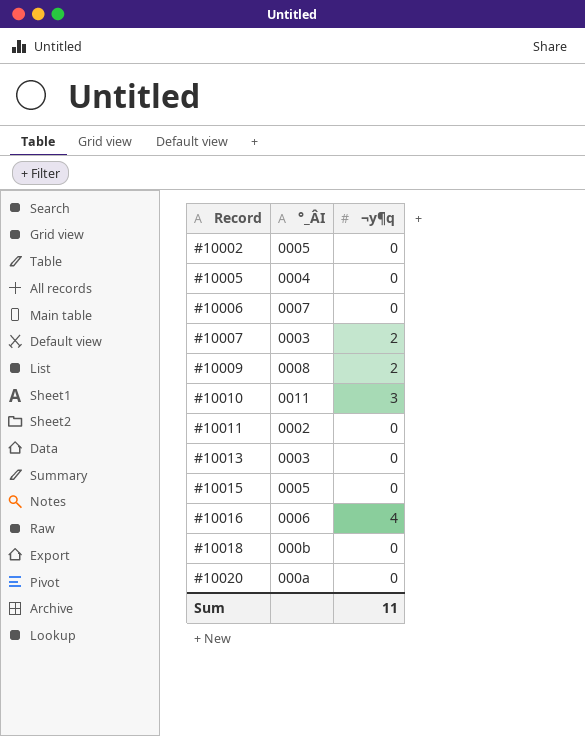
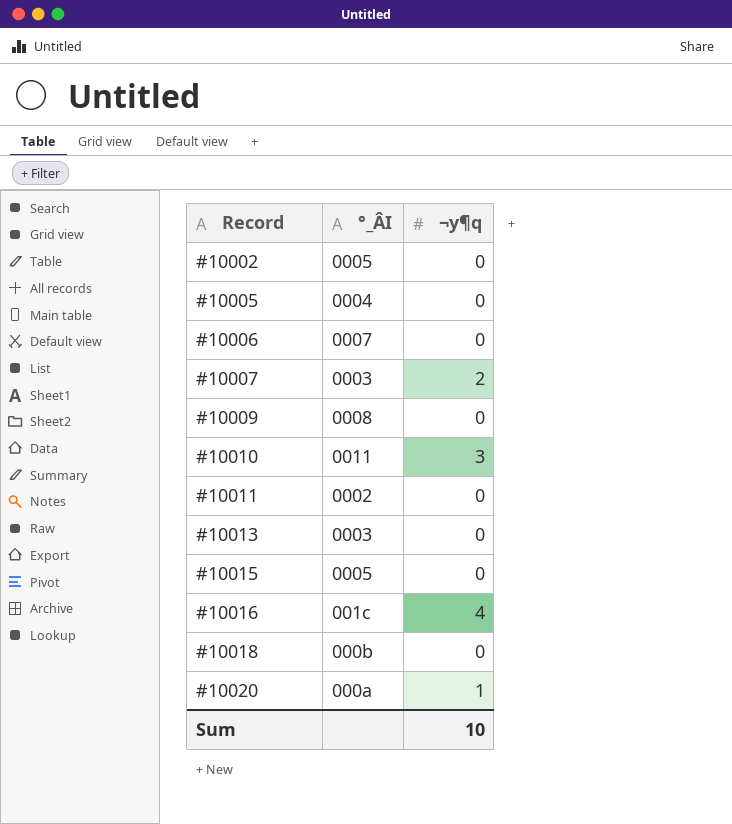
#10009 | ¬y¶q: 2 -> 0
#10016 | °_ÂI: 0006 -> 001c
#10020 | ¬y¶q: 0 -> 1
Sum | ¬y¶q: 11 -> 10

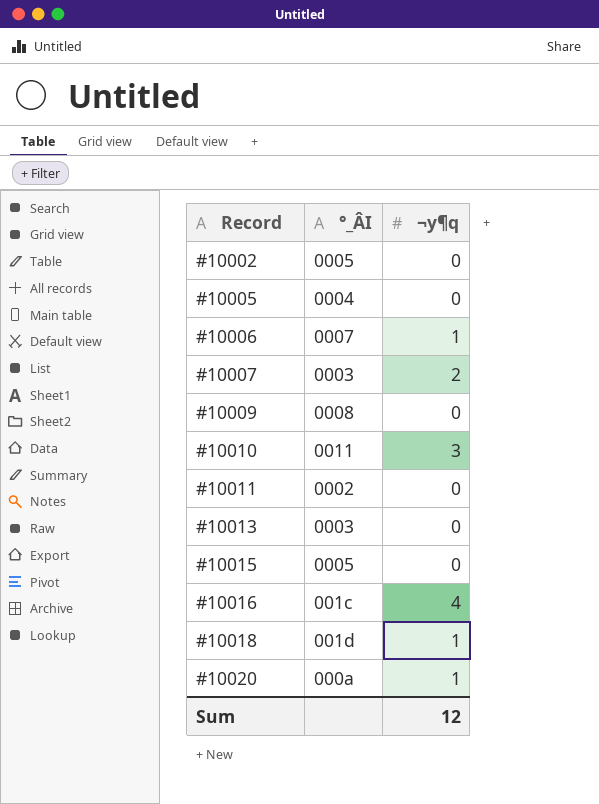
#10006 | ¬y¶q: 0 -> 1
#10018 | °_ÂI: 000b -> 001d
#10018 | ¬y¶q: 0 -> 1
Sum | ¬y¶q: 10 -> 12

